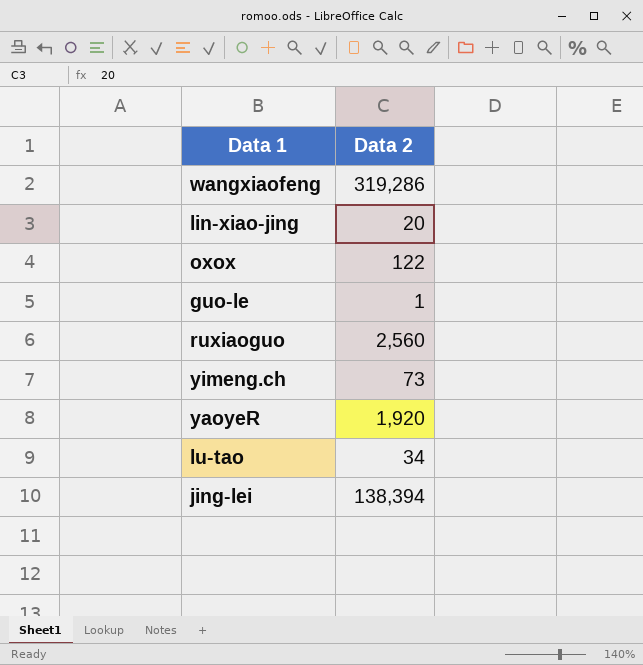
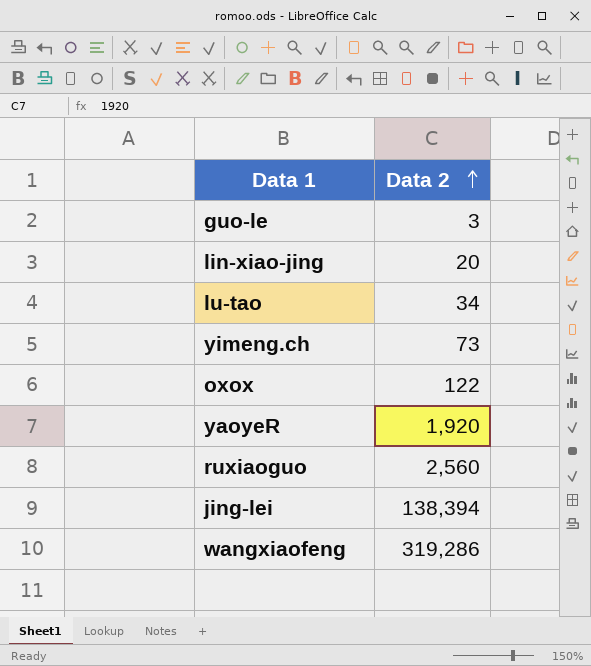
row order: none -> Data 2 ascending
guo-le | Data 2: 1 -> 3

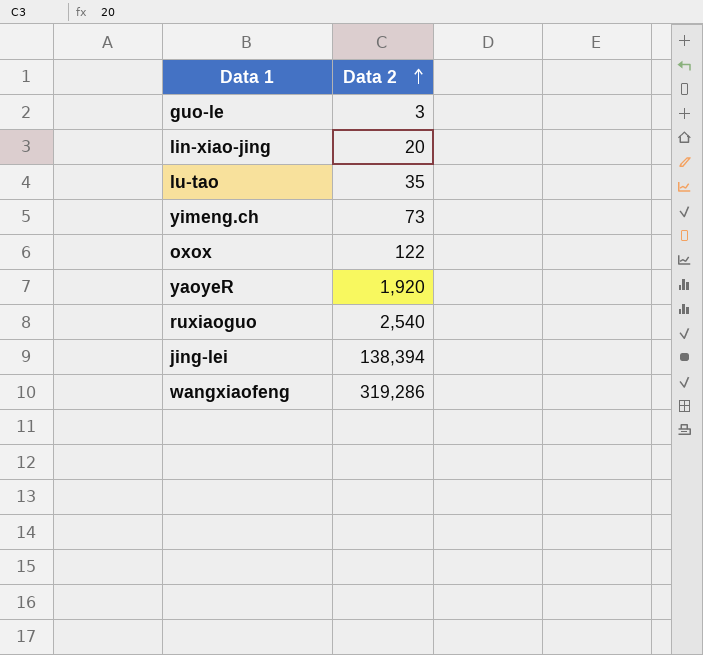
lu-tao | Data 2: 34 -> 35
ruxiaoguo | Data 2: 2,560 -> 2,540

